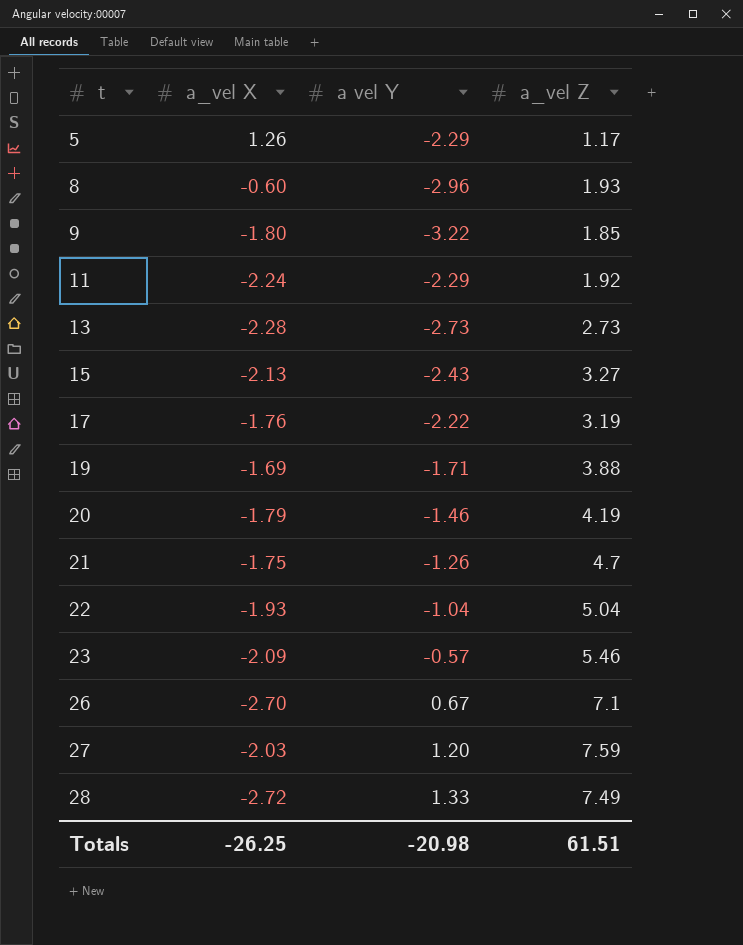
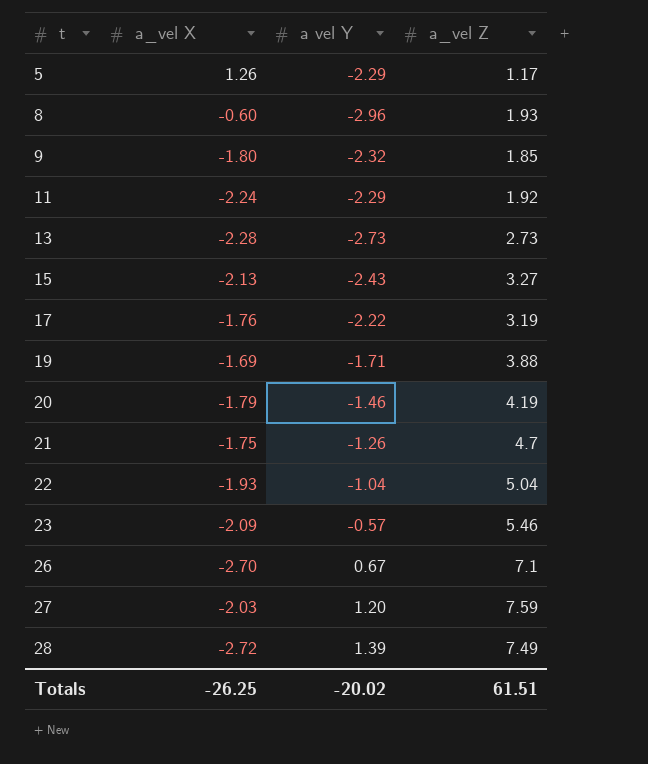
9 | a vel Y: -3.22 -> -2.32
28 | a vel Y: 1.33 -> 1.39
Totals | a vel Y: -20.98 -> -20.02

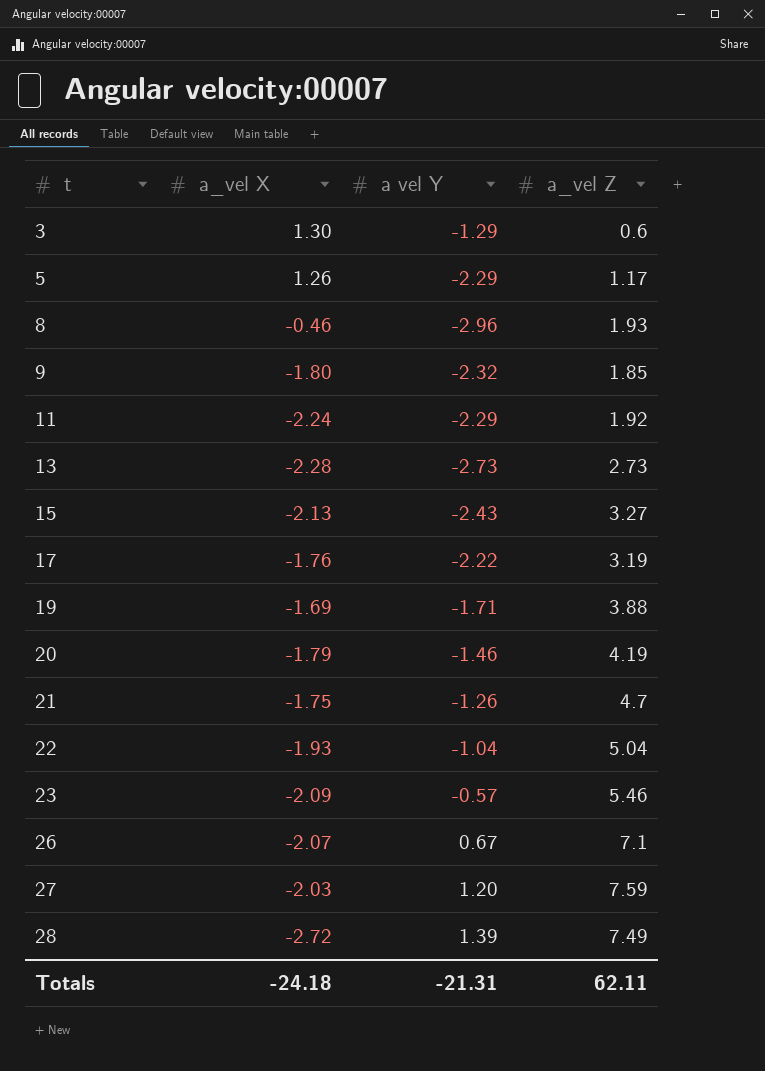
row 3: none -> 1.30 | -1.29 | 0.6
8 | a_vel X: -0.60 -> -0.46
26 | a_vel X: -2.70 -> -2.07
Totals | a_vel X: -26.25 -> -24.18
Totals | a vel Y: -20.02 -> -21.31
Totals | a_vel Z: 61.51 -> 62.11

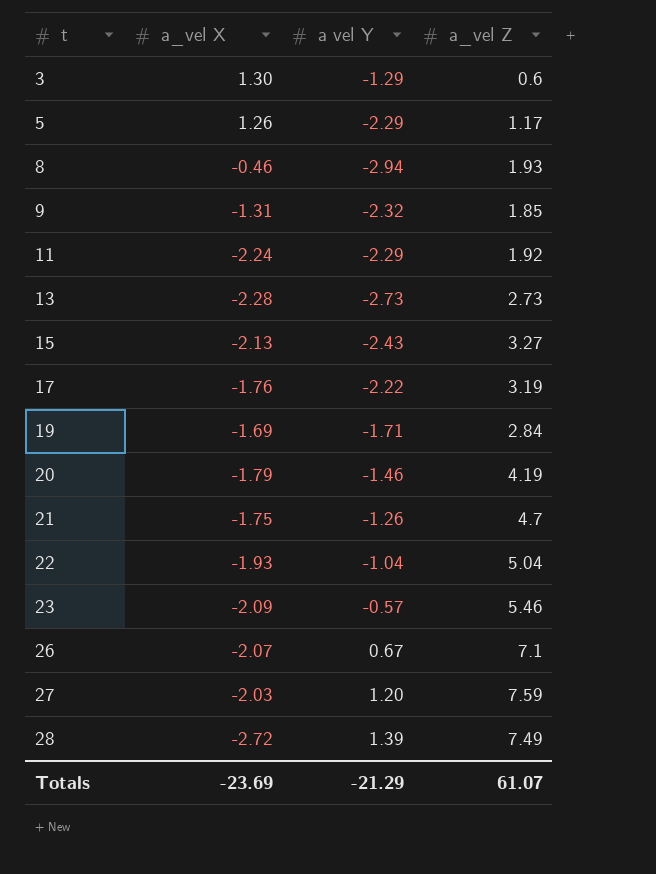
8 | a vel Y: -2.96 -> -2.94
9 | a_vel X: -1.80 -> -1.31
19 | a_vel Z: 3.88 -> 2.84
Totals | a_vel X: -24.18 -> -23.69
Totals | a vel Y: -21.31 -> -21.29
Totals | a_vel Z: 62.11 -> 61.07

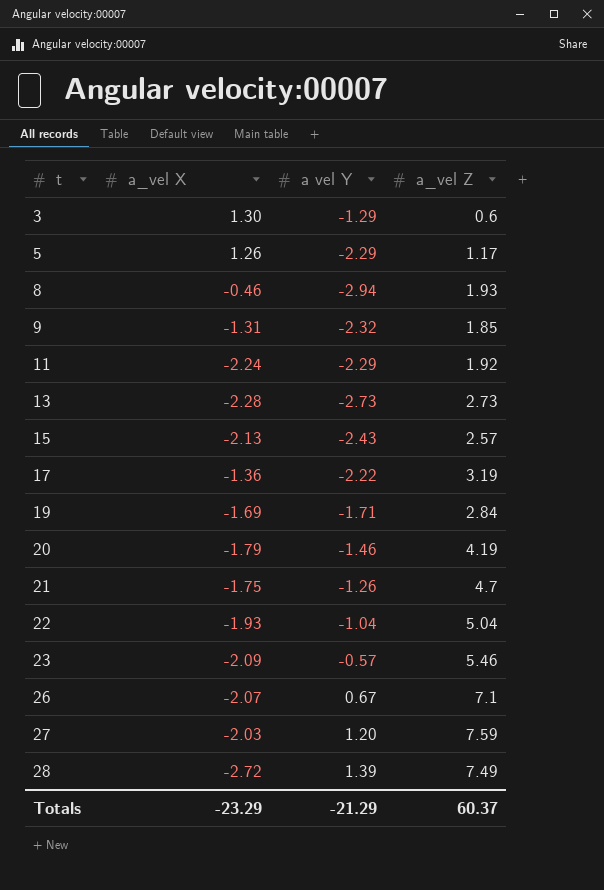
15 | a_vel Z: 3.27 -> 2.57
17 | a_vel X: -1.76 -> -1.36
Totals | a_vel X: -23.69 -> -23.29
Totals | a_vel Z: 61.07 -> 60.37

